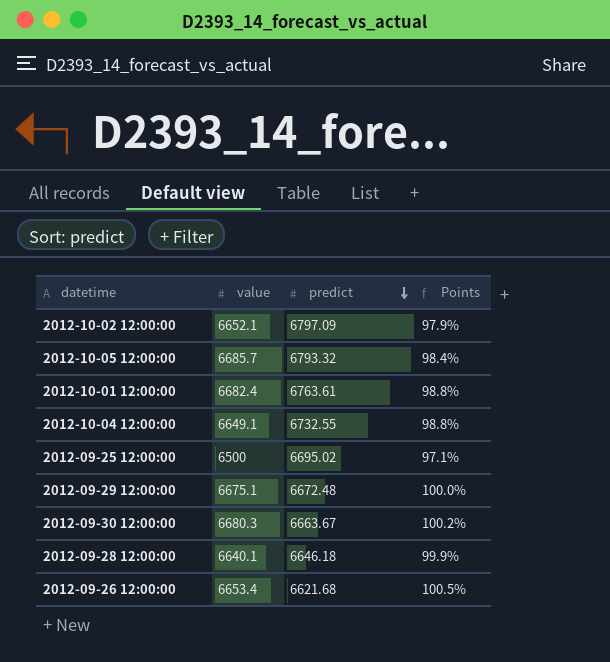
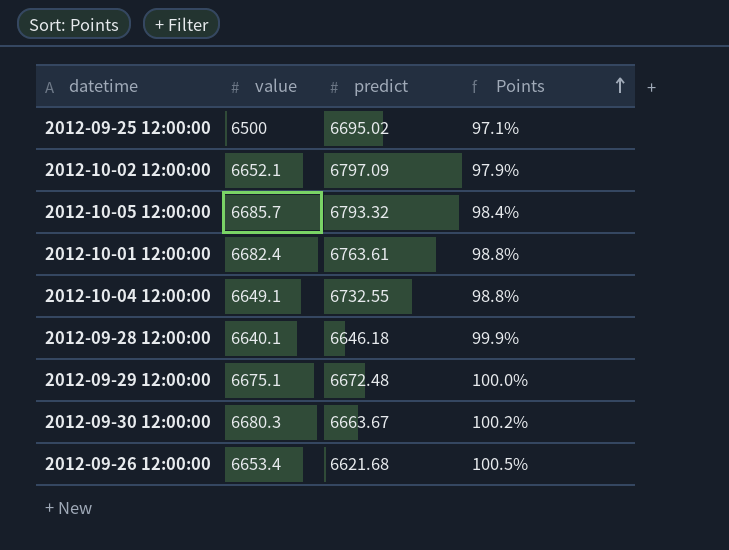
row order: predict descending -> Points ascending

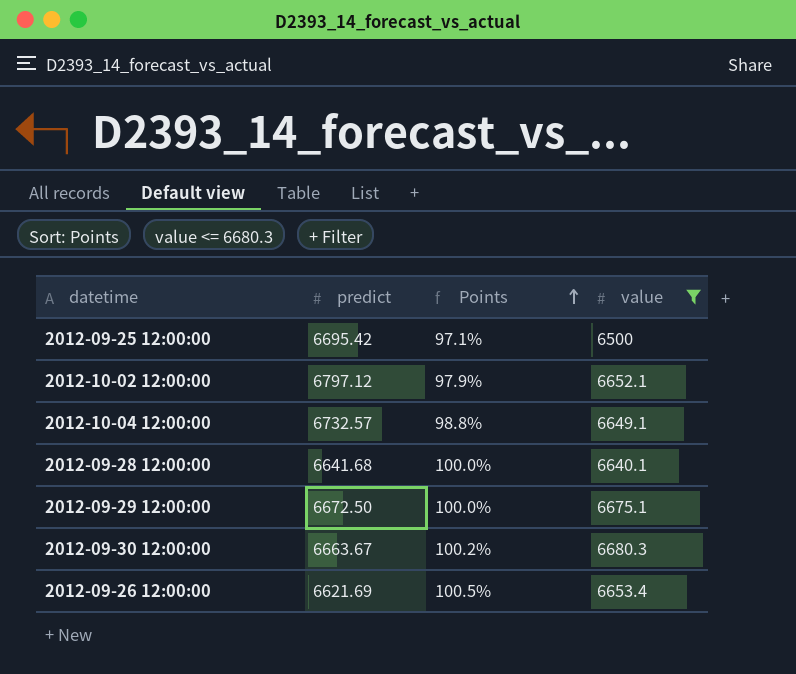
filter: none -> value <= 6680.3
column value | position: 2 -> 4
2012-09-25 12:00:00 | predict: 6695.02 -> 6695.42
2012-10-02 12:00:00 | predict: 6797.09 -> 6797.12
2012-10-04 12:00:00 | predict: 6732.55 -> 6732.57
2012-09-28 12:00:00 | predict: 6646.18 -> 6641.68
2012-09-28 12:00:00 | Points: 99.9% -> 100.0%
2012-09-29 12:00:00 | predict: 6672.48 -> 6672.50
2012-09-26 12:00:00 | predict: 6621.68 -> 6621.69

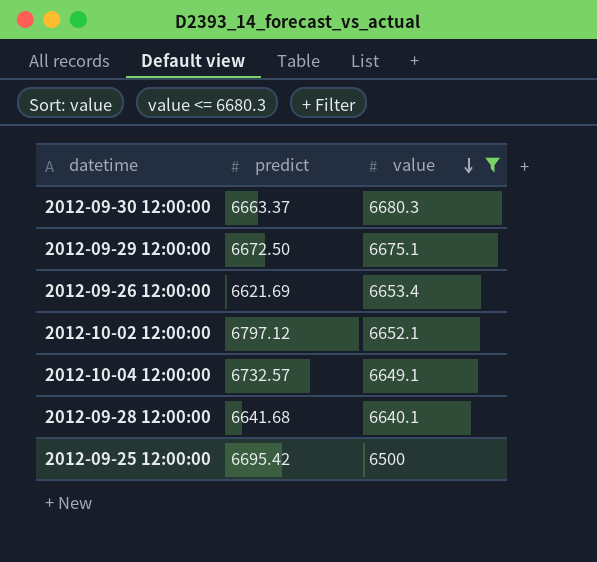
row order: Points ascending -> value descending
column Points | formula: [value] / [predict] -> none
2012-09-30 12:00:00 | predict: 6663.67 -> 6663.37

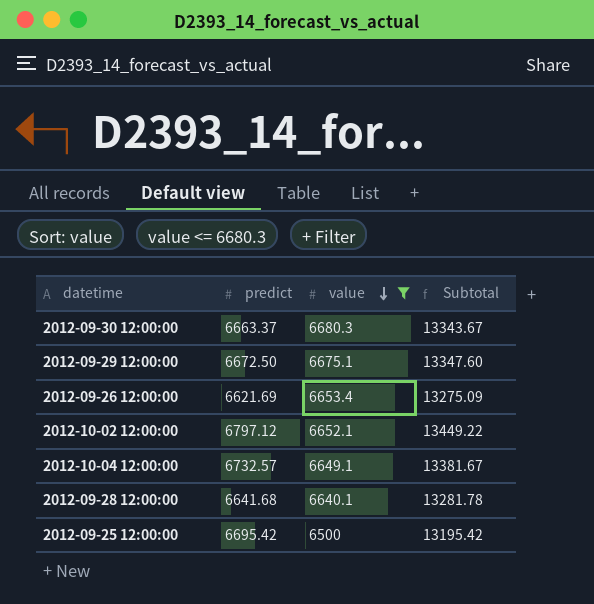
column Subtotal | formula: none -> [predict] + [value]

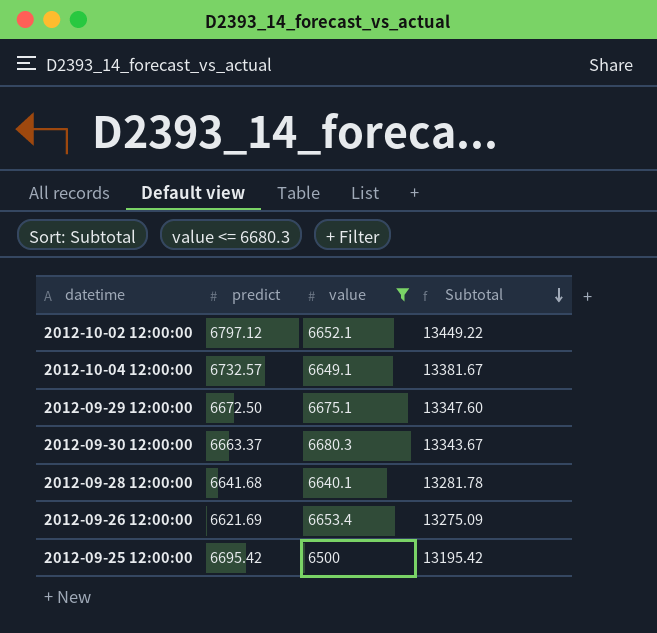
row order: value descending -> Subtotal descending

